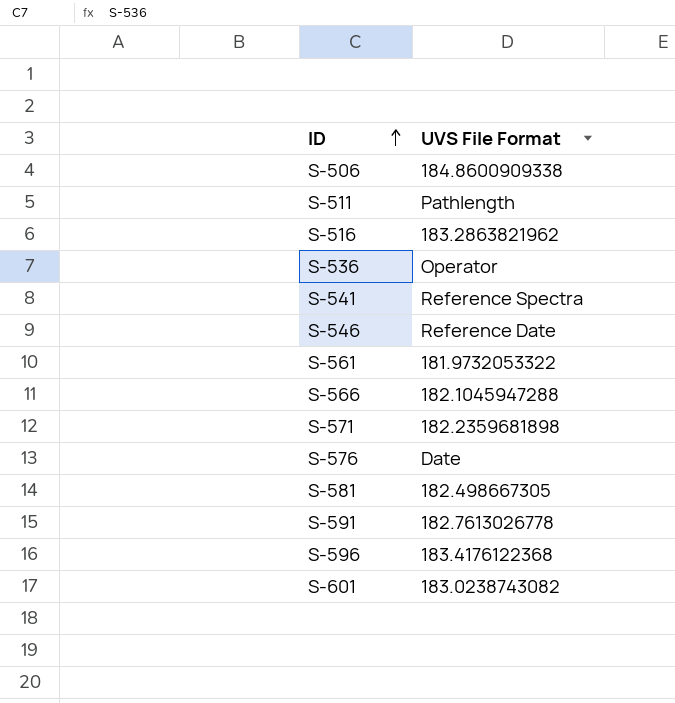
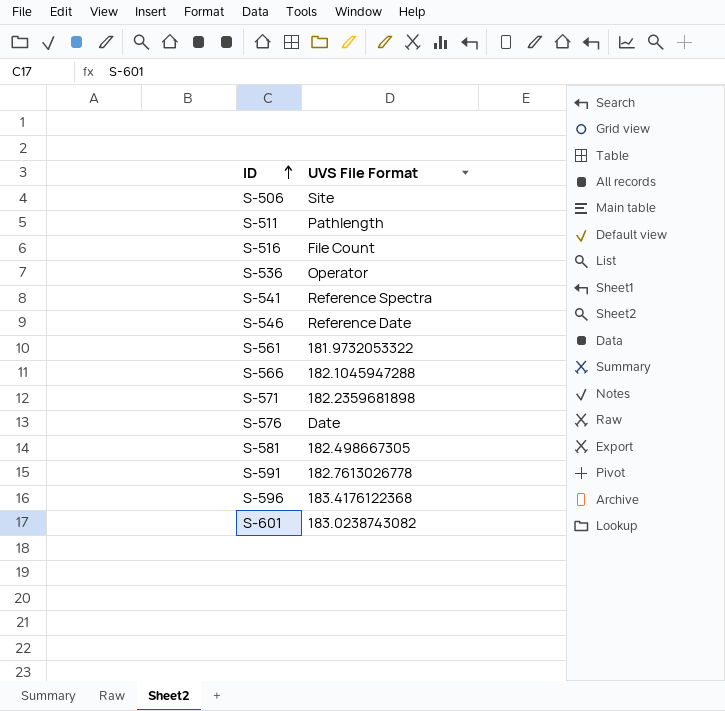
S-506 | UVS File Format: 184.8600909338 -> Site
S-516 | UVS File Format: 183.2863821962 -> File Count

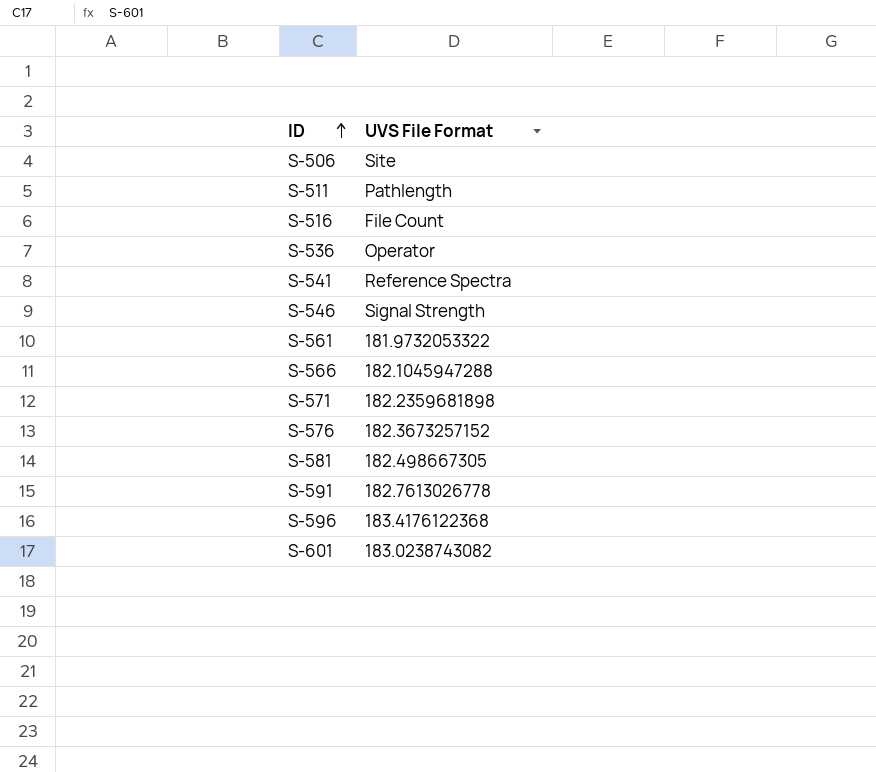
S-546 | UVS File Format: Reference Date -> Signal Strength
S-576 | UVS File Format: Date -> 182.3673257152

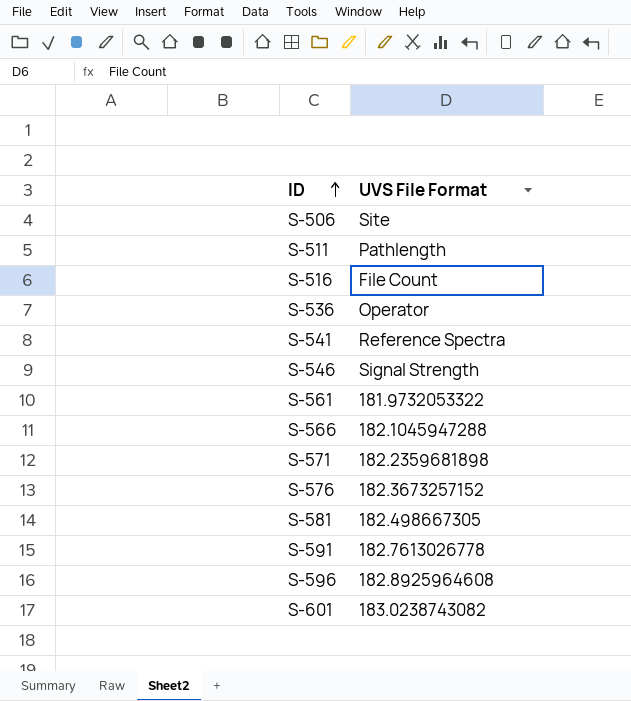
S-596 | UVS File Format: 183.4176122368 -> 182.8925964608

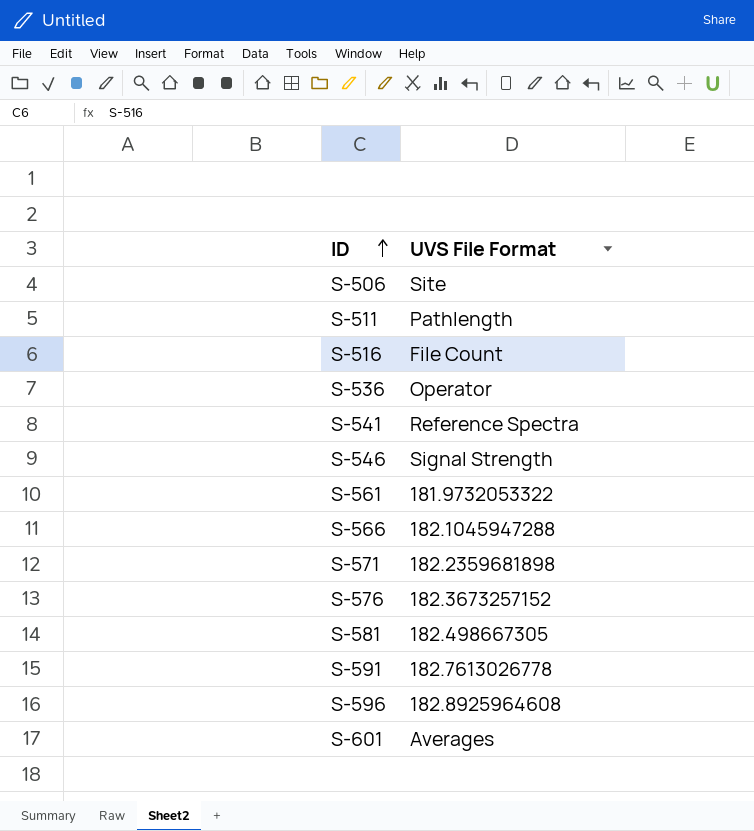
S-601 | UVS File Format: 183.0238743082 -> Averages

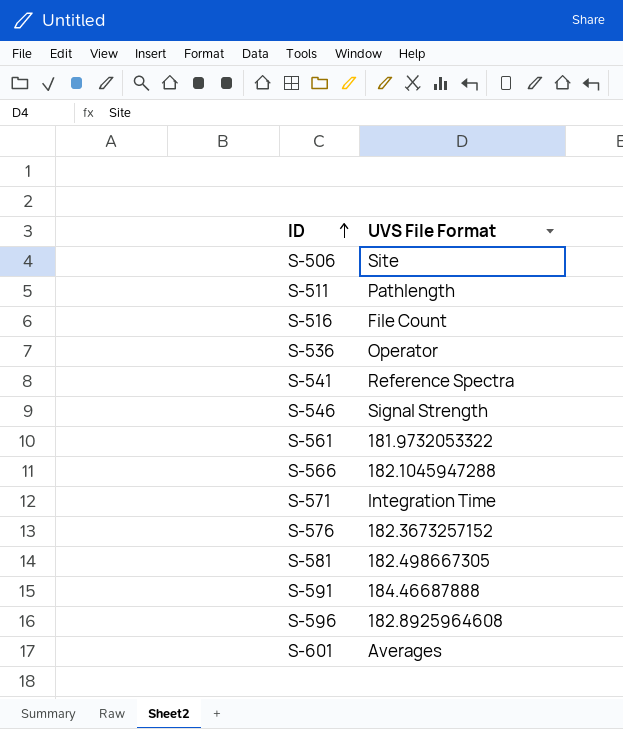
S-571 | UVS File Format: 182.2359681898 -> Integration Time
S-591 | UVS File Format: 182.7613026778 -> 184.46687888

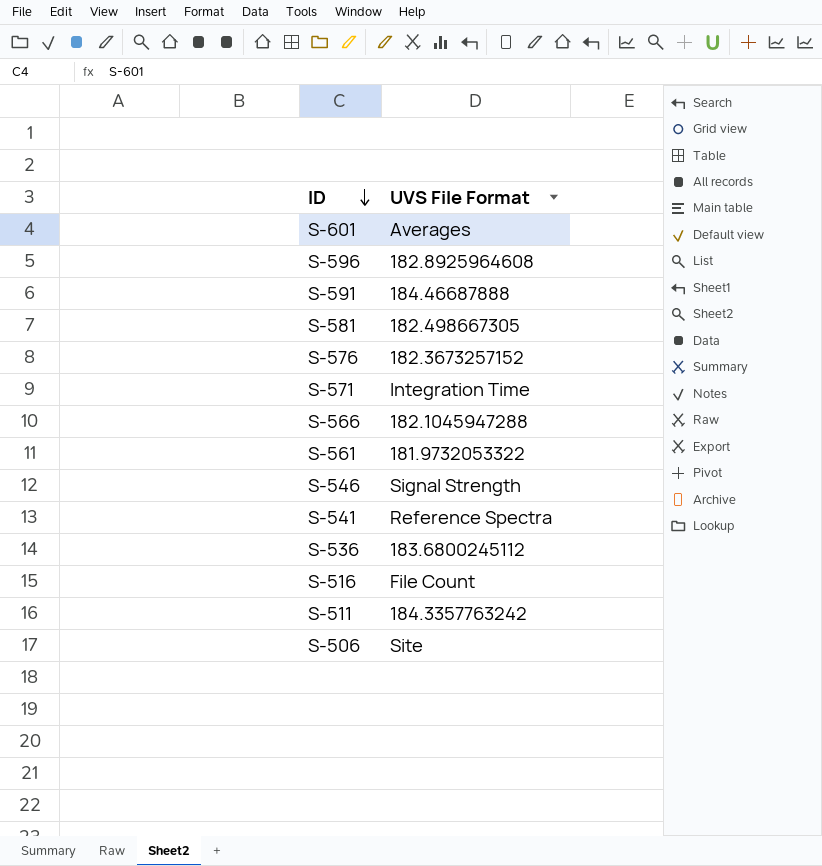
row order: ID ascending -> ID descending
S-536 | UVS File Format: Operator -> 183.6800245112
S-511 | UVS File Format: Pathlength -> 184.3357763242

